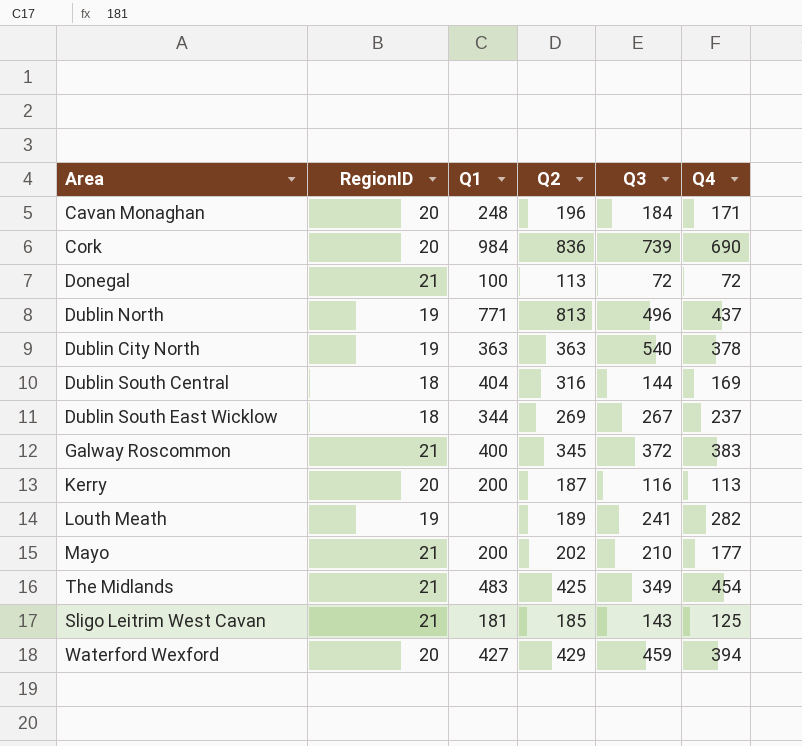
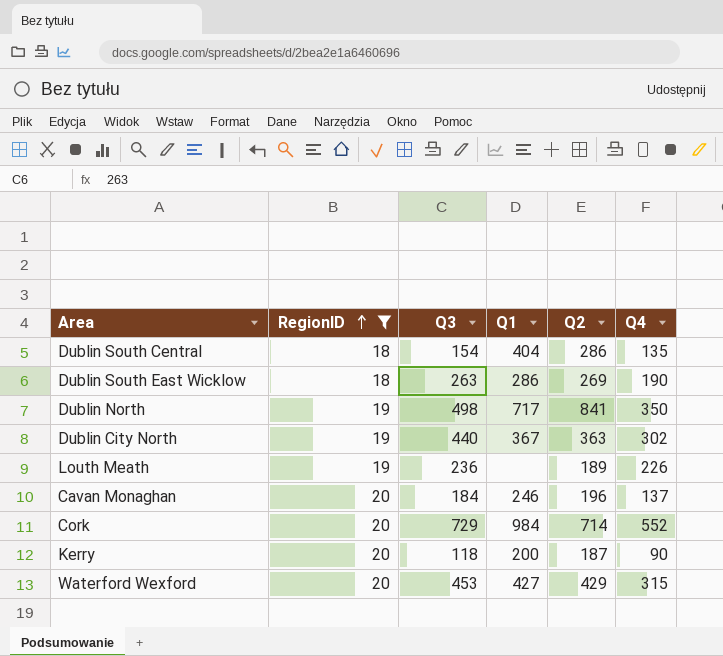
filter: none -> RegionID != 21
row order: none -> RegionID ascending
column Q3 | position: 5 -> 3
Dublin South Central | Q3: 144 -> 154
Dublin South Central | Q2: 316 -> 286
Dublin South Central | Q4: 169 -> 135
Dublin South East Wicklow | Q3: 267 -> 263
Dublin South East Wicklow | Q1: 344 -> 286
Dublin South East Wicklow | Q4: 237 -> 190
Dublin North | Q3: 496 -> 498
Dublin North | Q1: 771 -> 717
Dublin North | Q2: 813 -> 841
Dublin North | Q4: 437 -> 350
Dublin City North | Q3: 540 -> 440
Dublin City North | Q1: 363 -> 367
Dublin City North | Q4: 378 -> 302
Louth Meath | Q3: 241 -> 236
Louth Meath | Q4: 282 -> 226
Cavan Monaghan | Q1: 248 -> 246
Cavan Monaghan | Q4: 171 -> 137
Cork | Q3: 739 -> 729
Cork | Q2: 836 -> 714
Cork | Q4: 690 -> 552
Kerry | Q3: 116 -> 118
Kerry | Q4: 113 -> 90
Waterford Wexford | Q3: 459 -> 453
Waterford Wexford | Q4: 394 -> 315

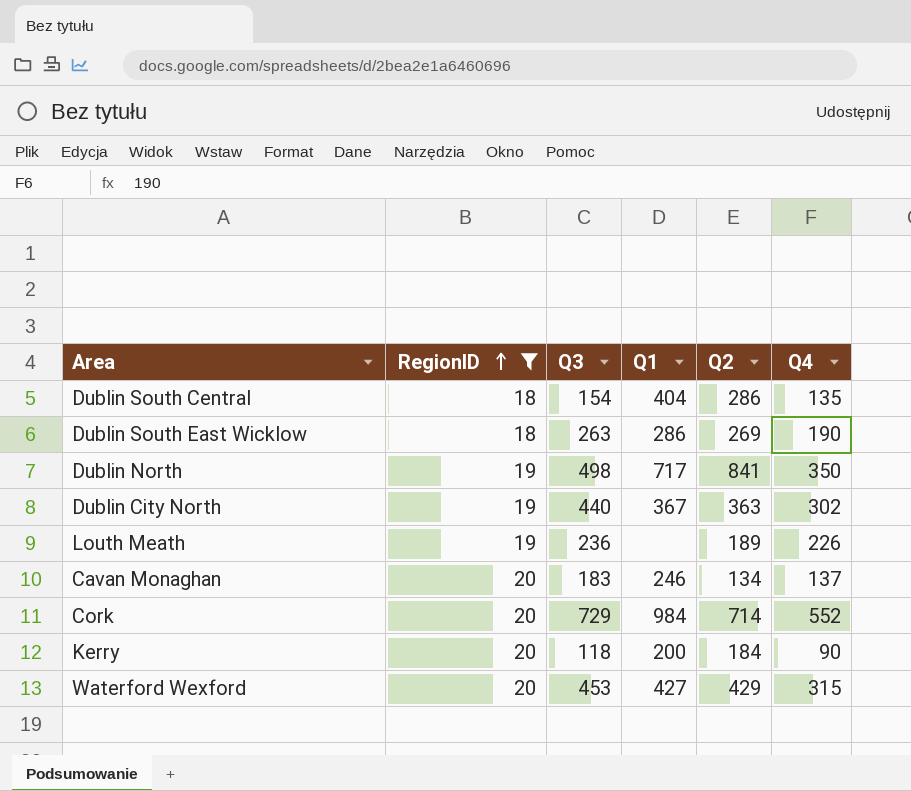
Cavan Monaghan | Q3: 184 -> 183
Cavan Monaghan | Q2: 196 -> 134
Kerry | Q2: 187 -> 184

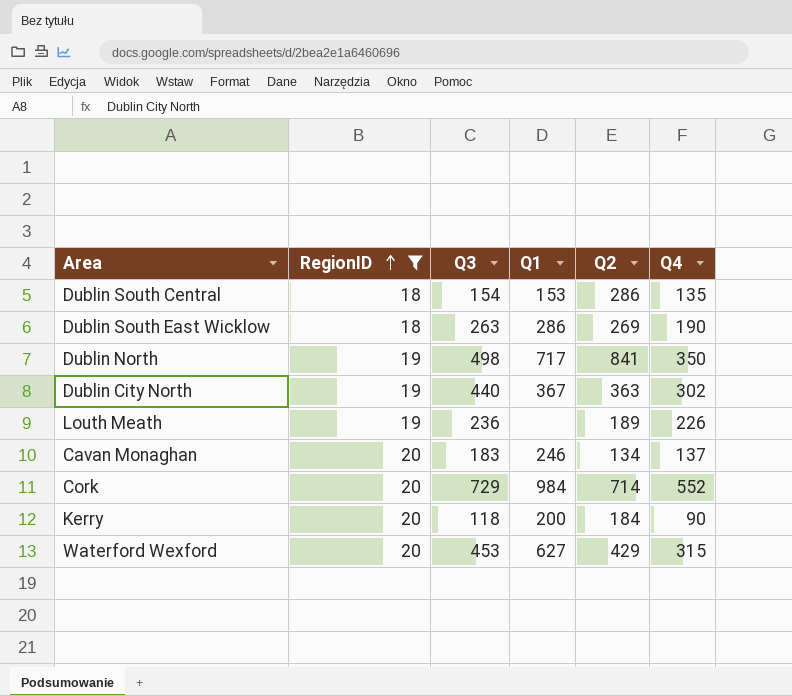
Dublin South Central | Q1: 404 -> 153
Waterford Wexford | Q1: 427 -> 627

